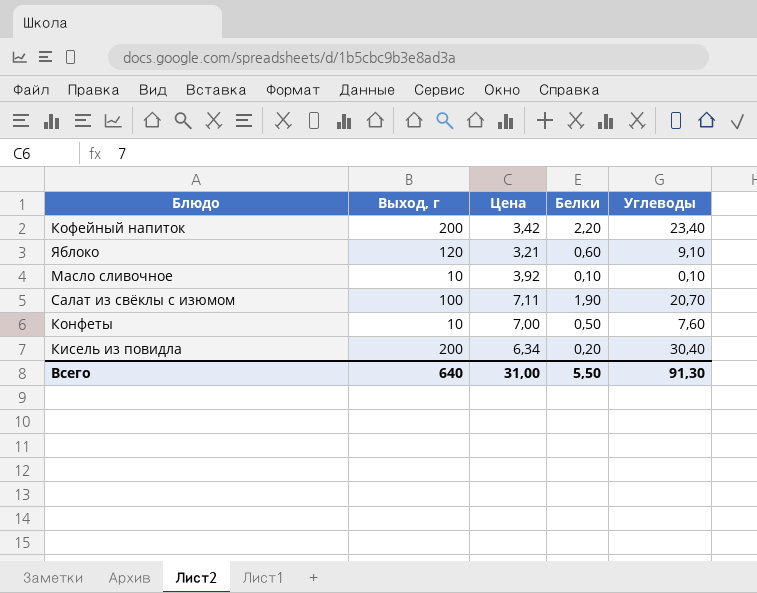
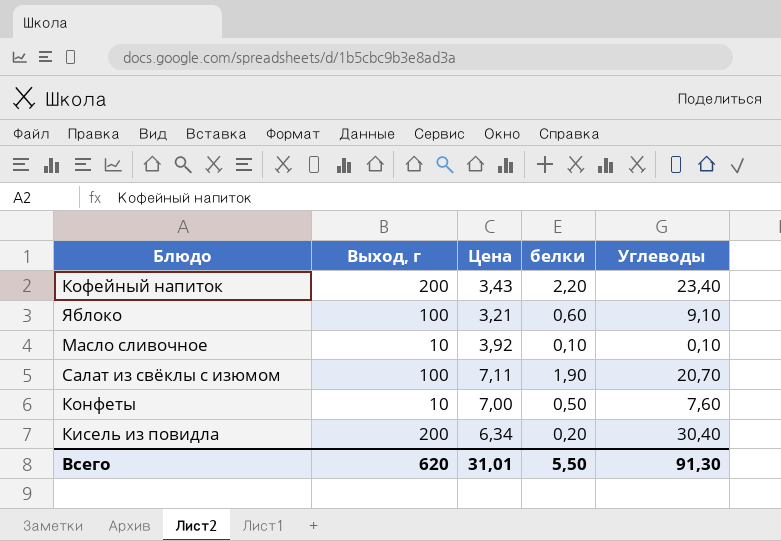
column name: Белки -> белки
Кофейный напиток | Цена: 3,42 -> 3,43
Яблоко | Выход, г: 120 -> 100
Всего | Выход, г: 640 -> 620
Всего | Цена: 31,00 -> 31,01

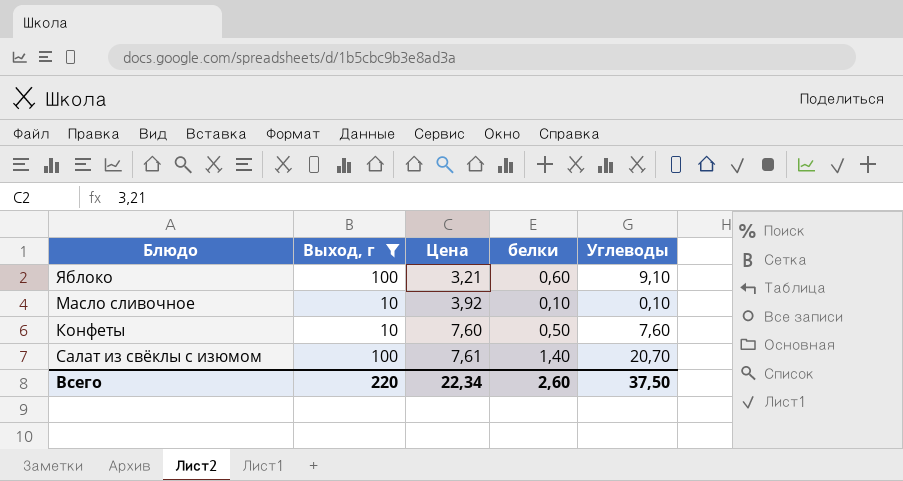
filter: none -> Выход, г != 200
row order: none -> Цена ascending
Конфеты | Цена: 7,00 -> 7,60
Салат из свёклы с изюмом | Цена: 7,11 -> 7,61
Салат из свёклы с изюмом | белки: 1,90 -> 1,40
Всего | Выход, г: 620 -> 220
Всего | Цена: 31,01 -> 22,34
Всего | белки: 5,50 -> 2,60
Всего | Углеводы: 91,30 -> 37,50

